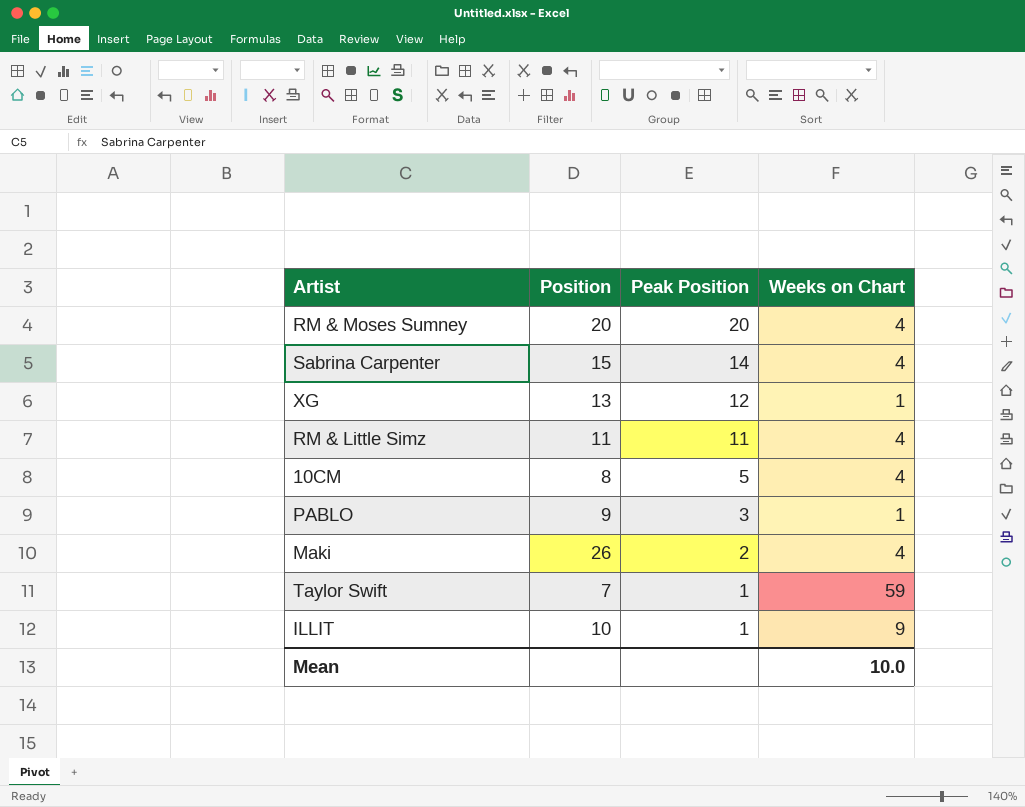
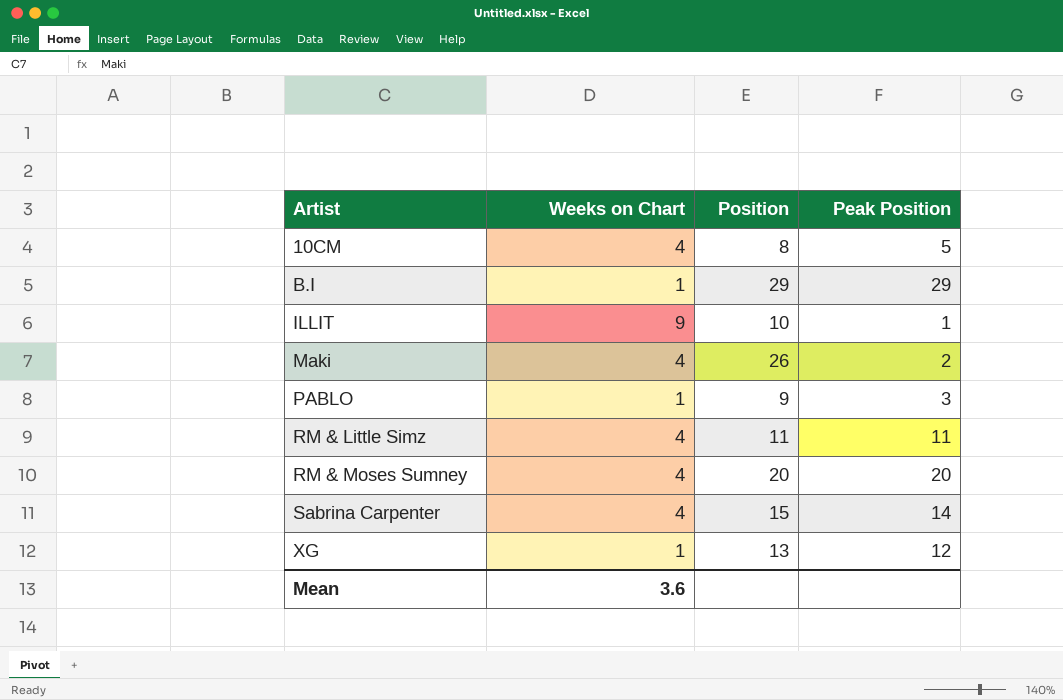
row order: Peak Position descending -> Artist ascending
column Weeks on Chart | position: 4 -> 2
row Taylor Swift: 7 | 1 | 59 -> none
row B.I: none -> 1 | 29 | 29
Mean | Weeks on Chart: 10.0 -> 3.6

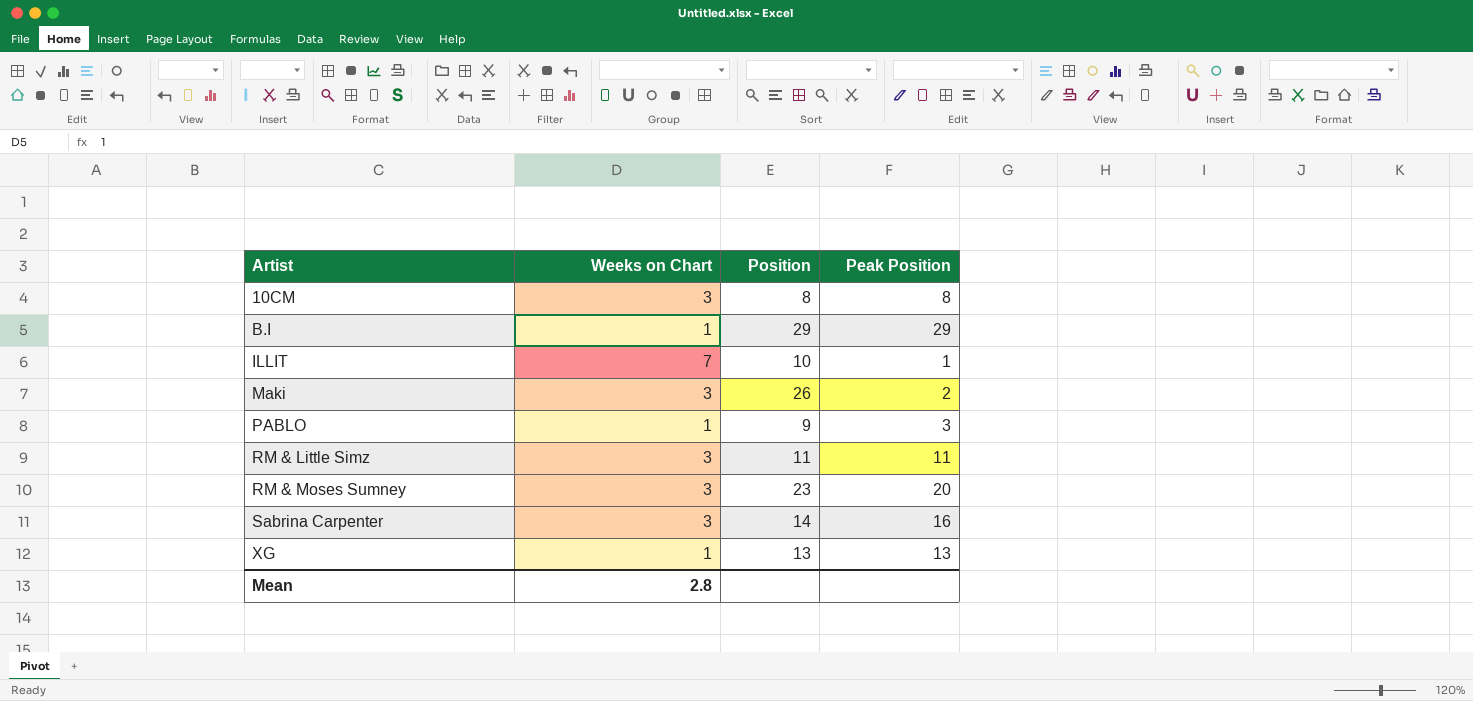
10CM | Weeks on Chart: 4 -> 3
10CM | Peak Position: 5 -> 8
ILLIT | Weeks on Chart: 9 -> 7
Maki | Weeks on Chart: 4 -> 3
RM & Little Simz | Weeks on Chart: 4 -> 3
RM & Moses Sumney | Weeks on Chart: 4 -> 3
RM & Moses Sumney | Position: 20 -> 23
Sabrina Carpenter | Weeks on Chart: 4 -> 3
Sabrina Carpenter | Position: 15 -> 14
Sabrina Carpenter | Peak Position: 14 -> 16
XG | Peak Position: 12 -> 13
Mean | Weeks on Chart: 3.6 -> 2.8

